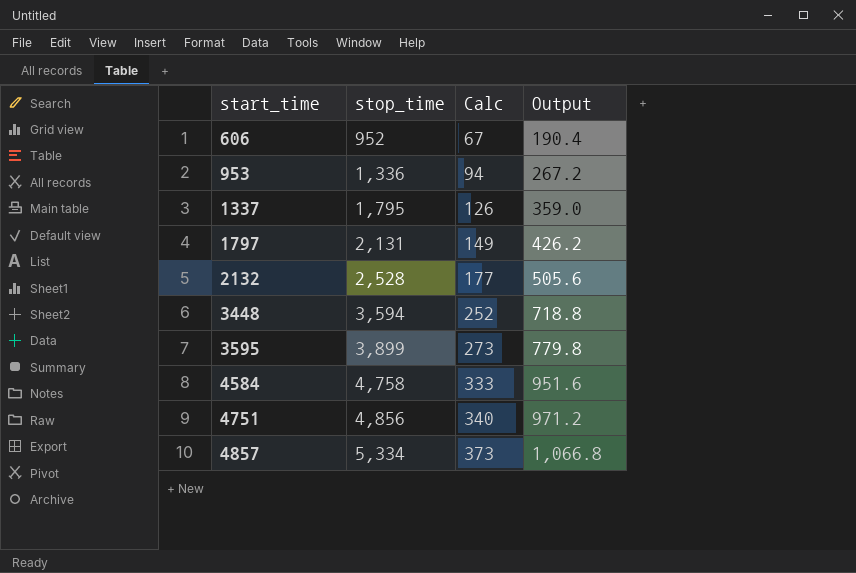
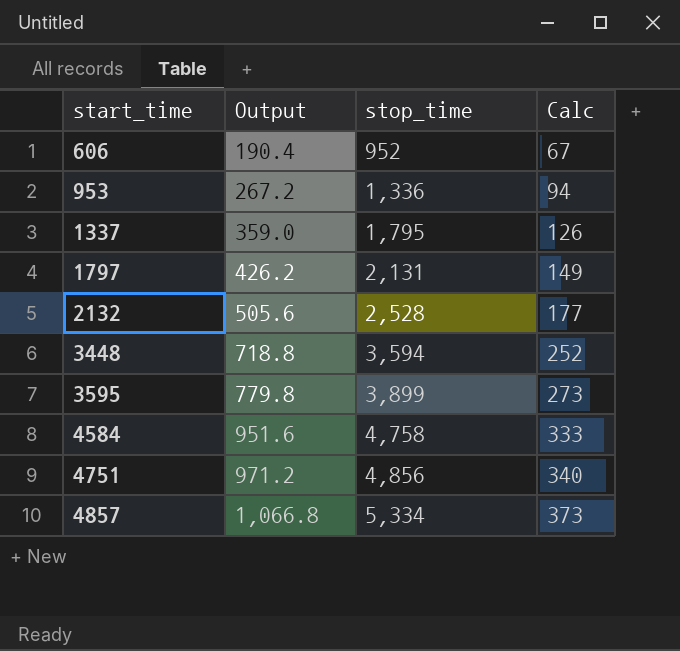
column Output | position: 4 -> 2

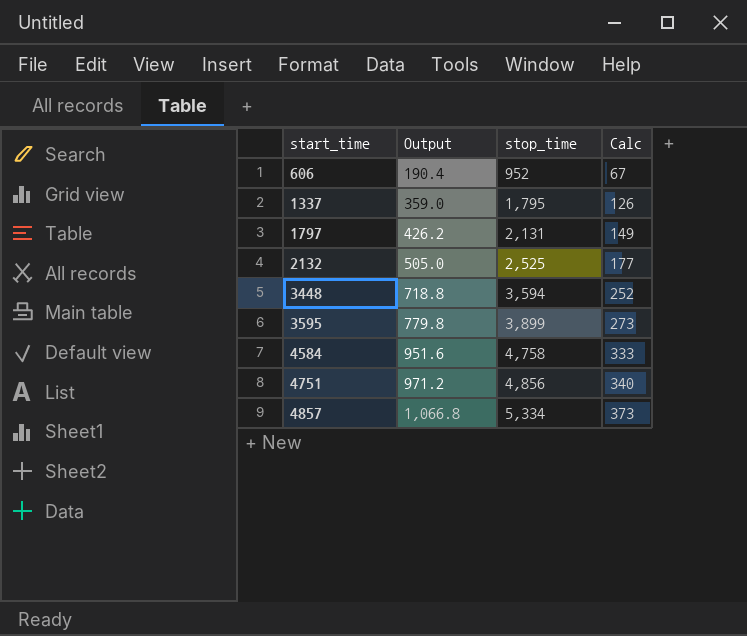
row 953: 267.2 | 1,336 | 94 -> none
2132 | Output: 505.6 -> 505.0
2132 | stop_time: 2,528 -> 2,525

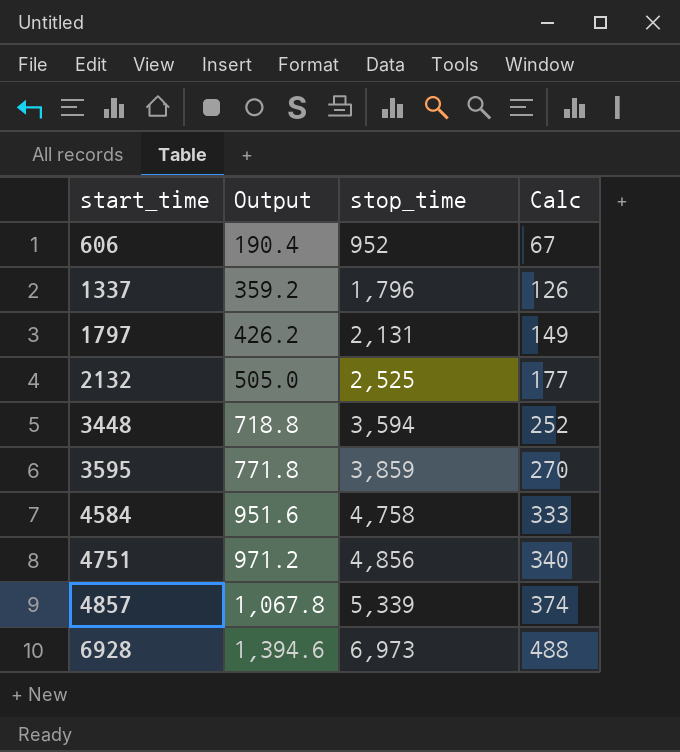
1337 | Output: 359.0 -> 359.2
1337 | stop_time: 1,795 -> 1,796
3595 | Output: 779.8 -> 771.8
3595 | stop_time: 3,899 -> 3,859
3595 | Calc: 273 -> 270
4857 | Output: 1,066.8 -> 1,067.8
4857 | stop_time: 5,334 -> 5,339
4857 | Calc: 373 -> 374
row 6928: none -> 1,394.6 | 6,973 | 488

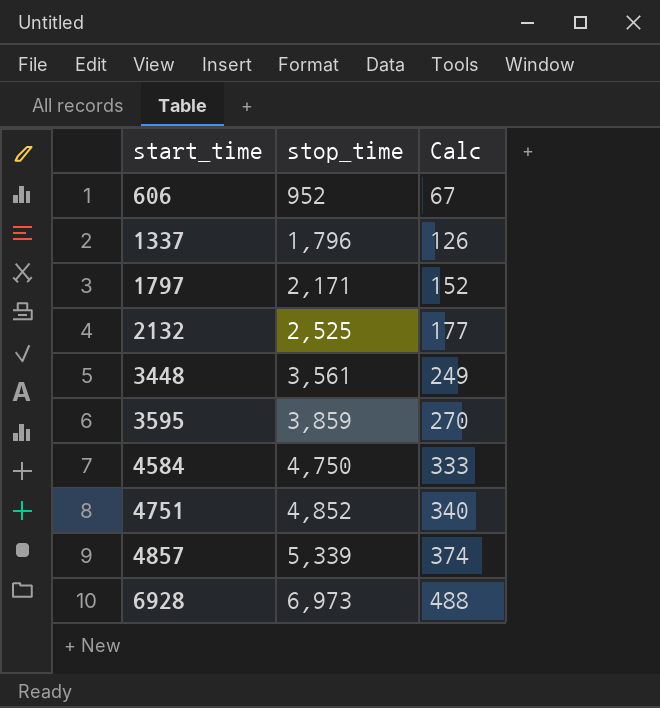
column Output | formula: [stop_time] * 0.2 -> none
1797 | stop_time: 2,131 -> 2,171
1797 | Calc: 149 -> 152
3448 | stop_time: 3,594 -> 3,561
3448 | Calc: 252 -> 249
4584 | stop_time: 4,758 -> 4,750
4751 | stop_time: 4,856 -> 4,852

